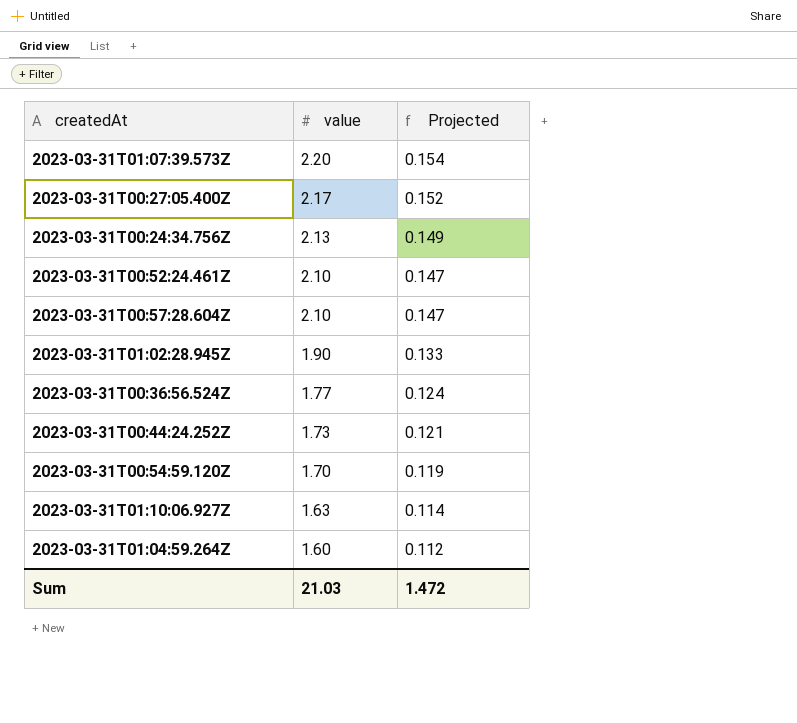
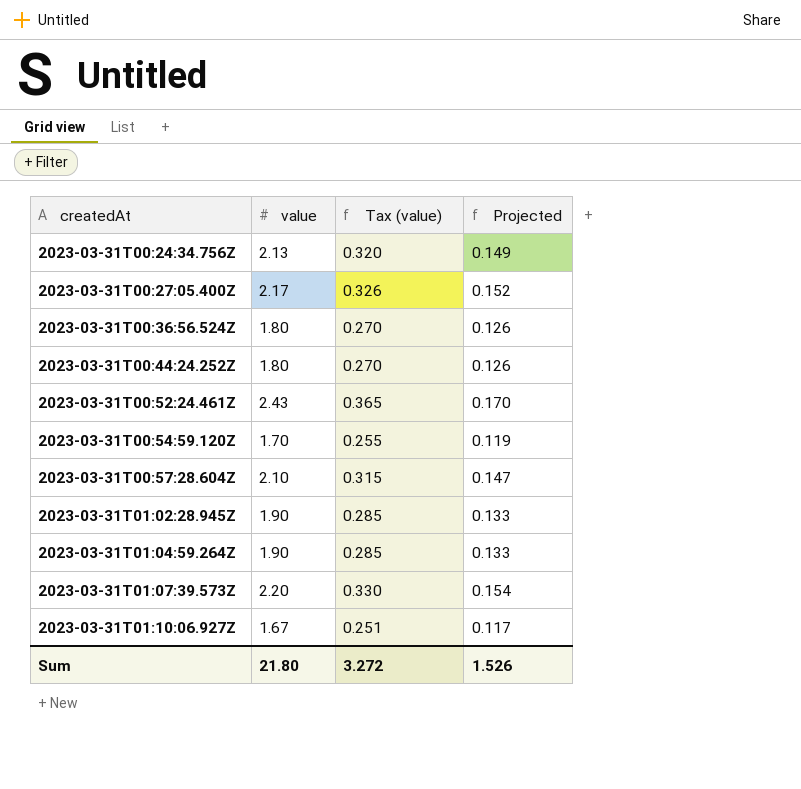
row order: value descending -> createdAt ascending
column Tax (value) | formula: none -> [value] * 0.15
2023-03-31T00:36:56.524Z | value: 1.77 -> 1.80
2023-03-31T00:36:56.524Z | Projected: 0.124 -> 0.126
2023-03-31T00:44:24.252Z | value: 1.73 -> 1.80
2023-03-31T00:44:24.252Z | Projected: 0.121 -> 0.126
2023-03-31T00:52:24.461Z | value: 2.10 -> 2.43
2023-03-31T00:52:24.461Z | Projected: 0.147 -> 0.170
2023-03-31T01:04:59.264Z | value: 1.60 -> 1.90
2023-03-31T01:04:59.264Z | Projected: 0.112 -> 0.133
2023-03-31T01:10:06.927Z | value: 1.63 -> 1.67
2023-03-31T01:10:06.927Z | Projected: 0.114 -> 0.117
Sum | value: 21.03 -> 21.80
Sum | Projected: 1.472 -> 1.526

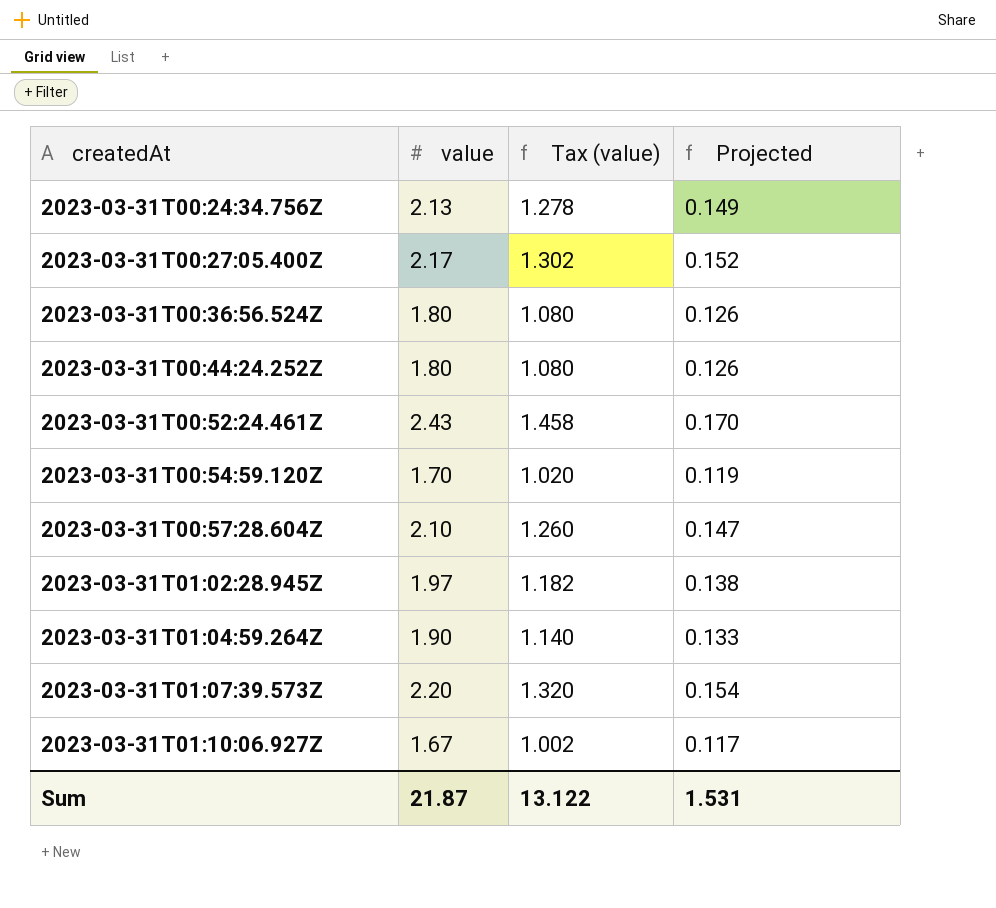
column Tax (value) | formula: [value] * 0.15 -> [value] * 0.6
2023-03-31T01:02:28.945Z | value: 1.90 -> 1.97
2023-03-31T01:02:28.945Z | Projected: 0.133 -> 0.138
Sum | value: 21.80 -> 21.87
Sum | Tax (value): 3.272 -> 13.122
Sum | Projected: 1.526 -> 1.531

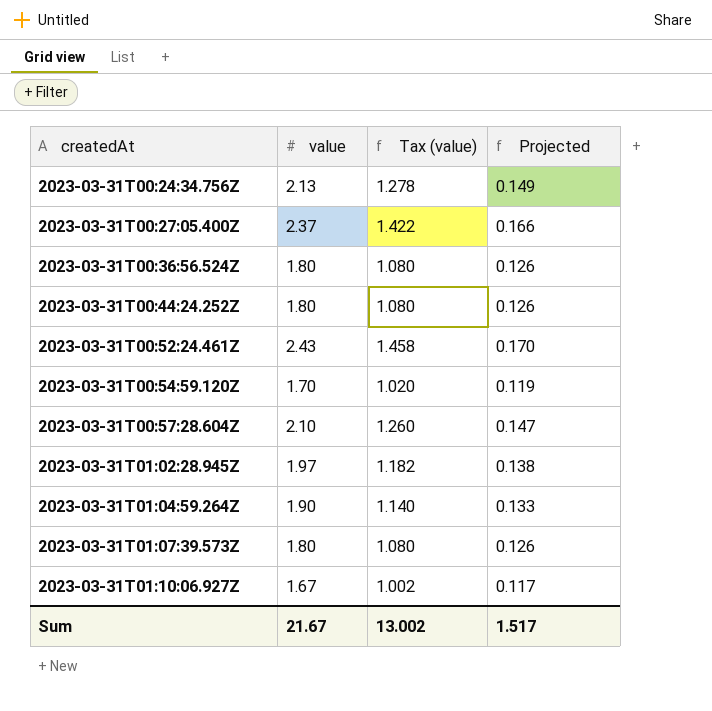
2023-03-31T00:27:05.400Z | value: 2.17 -> 2.37
2023-03-31T00:27:05.400Z | Tax (value): 1.302 -> 1.422
2023-03-31T00:27:05.400Z | Projected: 0.152 -> 0.166
2023-03-31T01:07:39.573Z | value: 2.20 -> 1.80
2023-03-31T01:07:39.573Z | Tax (value): 1.320 -> 1.080
2023-03-31T01:07:39.573Z | Projected: 0.154 -> 0.126
Sum | value: 21.87 -> 21.67
Sum | Tax (value): 13.122 -> 13.002
Sum | Projected: 1.531 -> 1.517

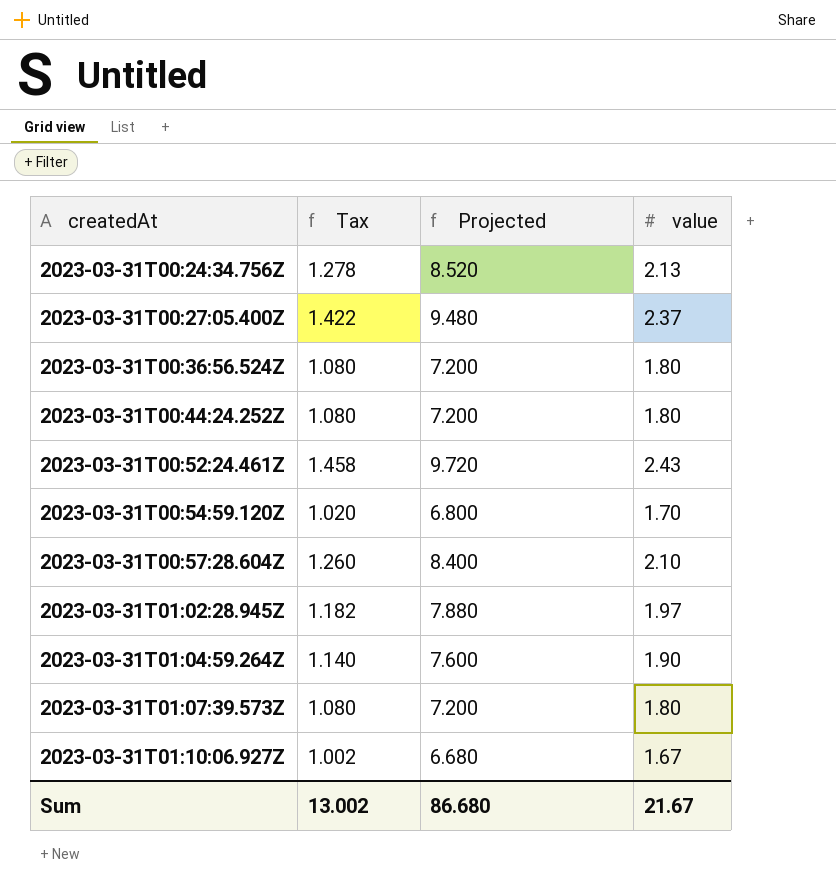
column name: Tax (value) -> Tax
column Projected | formula: [value] * 0.07 -> [value] * 4
column value | position: 2 -> 4
Sum | Projected: 1.517 -> 86.680

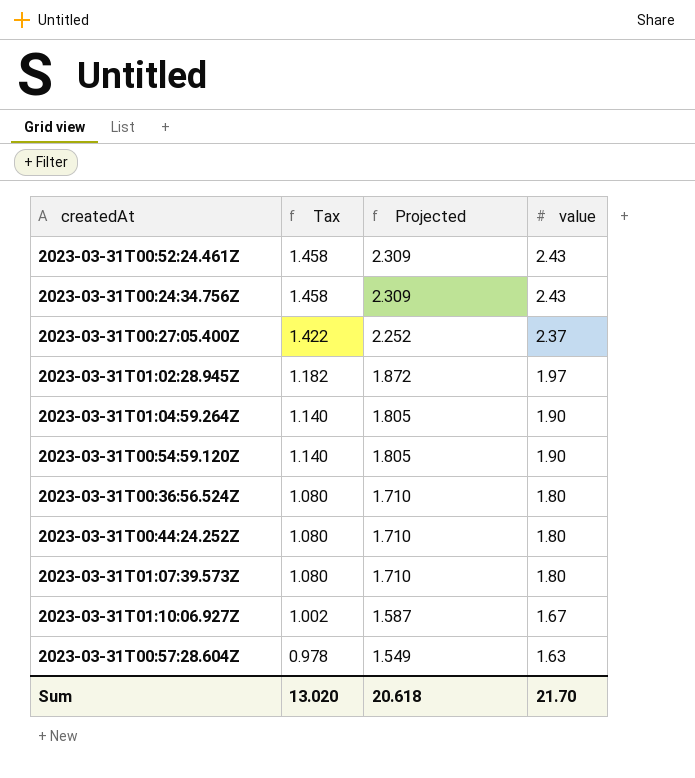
row order: createdAt ascending -> Tax descending
column Projected | formula: [value] * 4 -> [value] * 0.95
2023-03-31T00:24:34.756Z | Tax: 1.278 -> 1.458
2023-03-31T00:24:34.756Z | value: 2.13 -> 2.43
2023-03-31T00:54:59.120Z | Tax: 1.020 -> 1.140
2023-03-31T00:54:59.120Z | value: 1.70 -> 1.90
2023-03-31T00:57:28.604Z | Tax: 1.260 -> 0.978
2023-03-31T00:57:28.604Z | value: 2.10 -> 1.63
Sum | Tax: 13.002 -> 13.020
Sum | Projected: 86.680 -> 20.618
Sum | value: 21.67 -> 21.70

